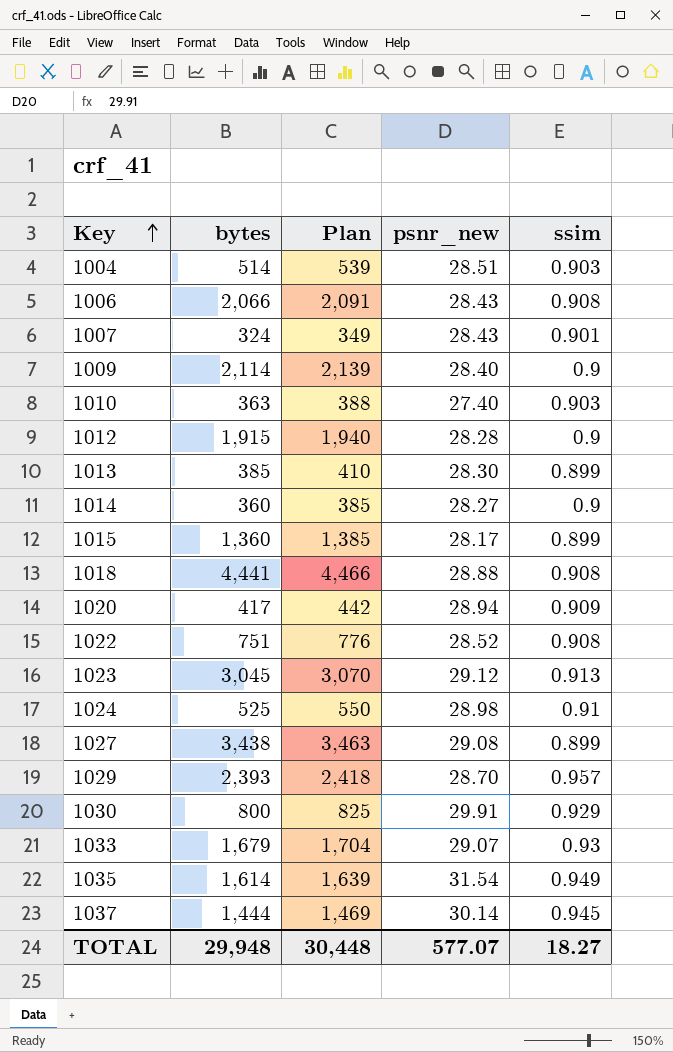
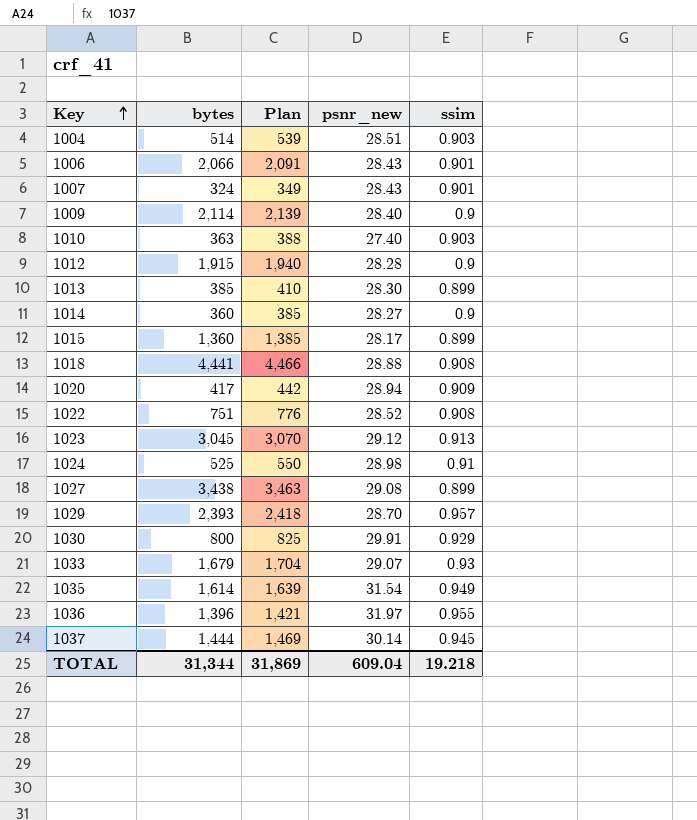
1006 | ssim: 0.908 -> 0.901
row 1036: none -> 1,396 | 1,421 | 31.97 | 0.955
TOTAL | bytes: 29,948 -> 31,344
TOTAL | Plan: 30,448 -> 31,869
TOTAL | psnr_new: 577.07 -> 609.04
TOTAL | ssim: 18.27 -> 19.218

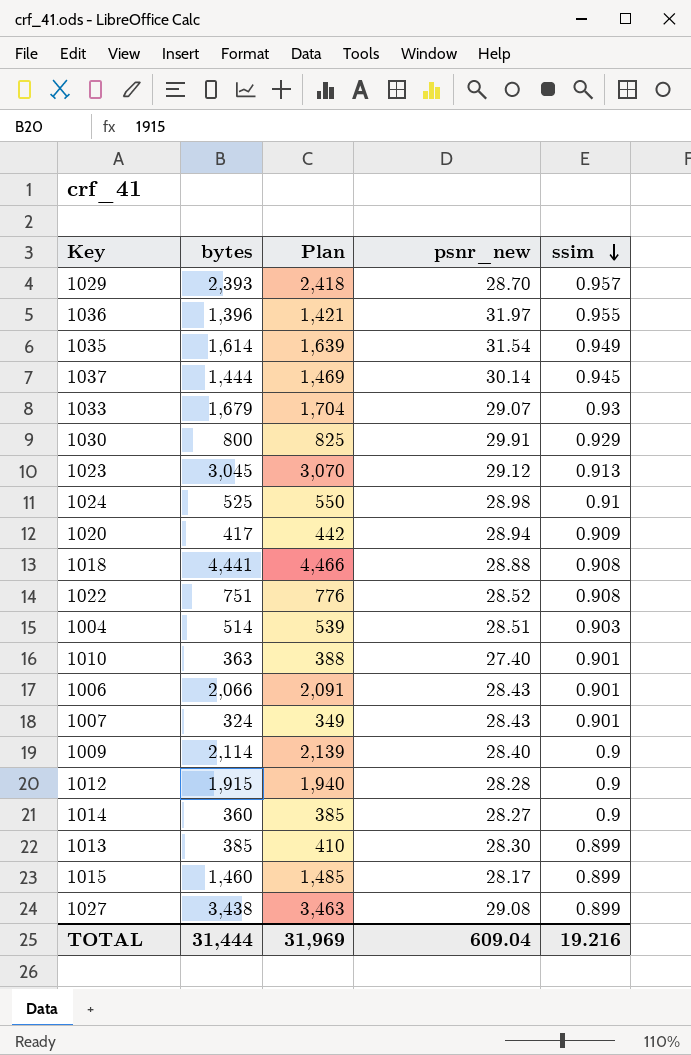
row order: Key ascending -> ssim descending
1010 | ssim: 0.903 -> 0.901
1015 | bytes: 1,360 -> 1,460
1015 | Plan: 1,385 -> 1,485
TOTAL | bytes: 31,344 -> 31,444
TOTAL | Plan: 31,869 -> 31,969
TOTAL | ssim: 19.218 -> 19.216

